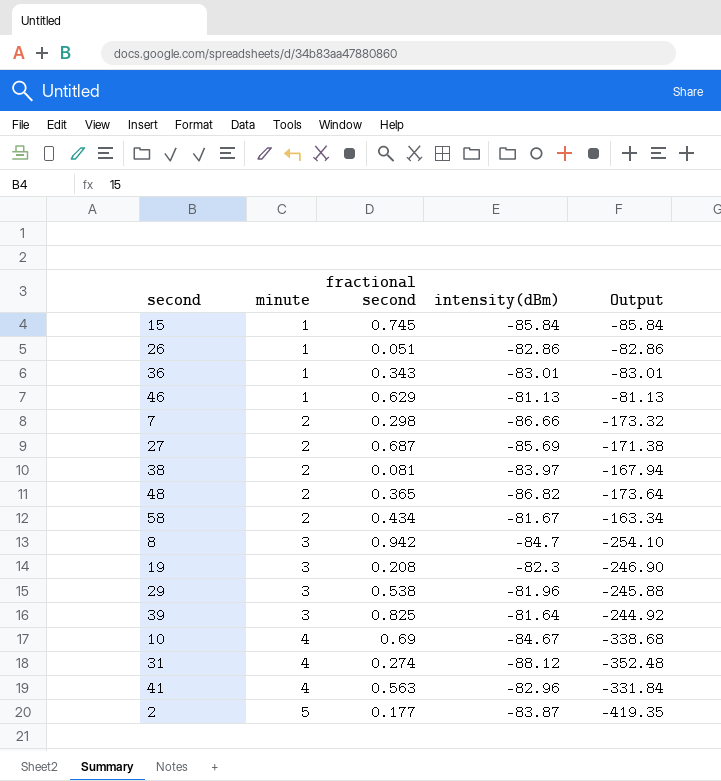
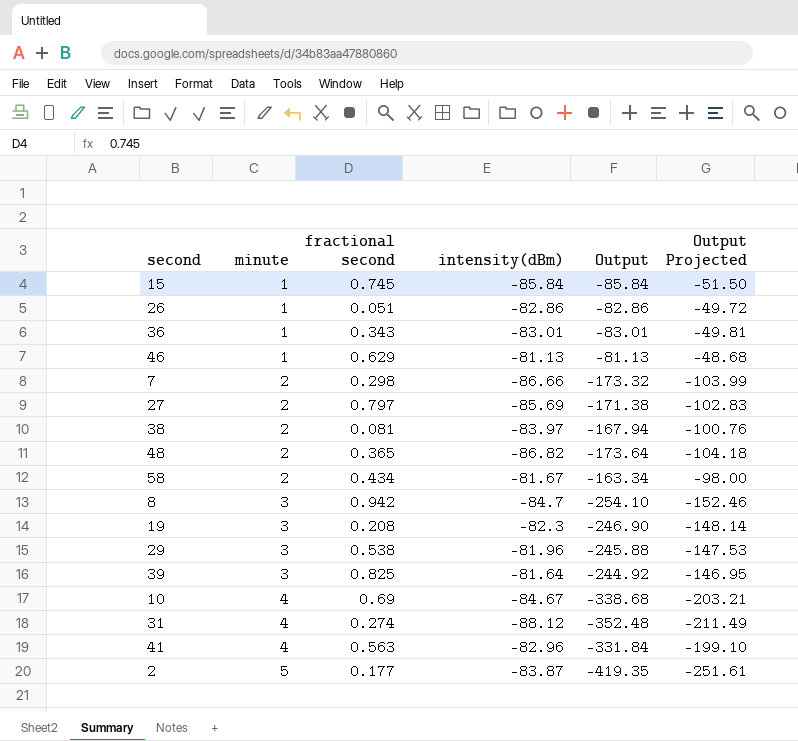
column Output Projected | formula: none -> [Output] * 0.6
27 | fractional second: 0.687 -> 0.797

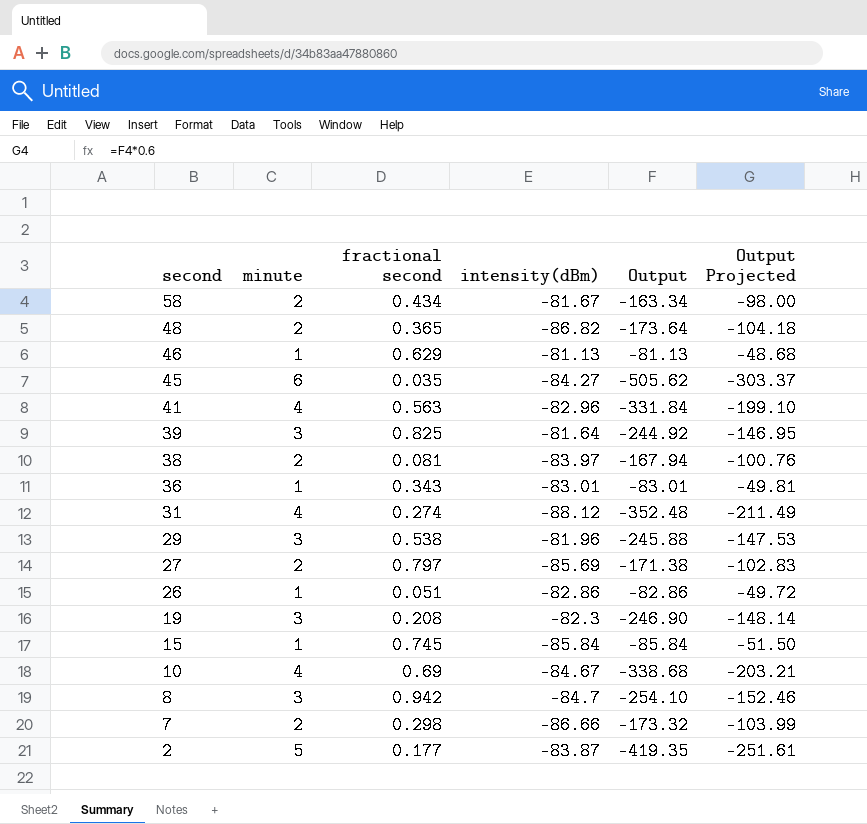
row order: minute ascending -> second descending
row 45: none -> 6 | 0.035 | -84.27 | -505.62 | -303.37

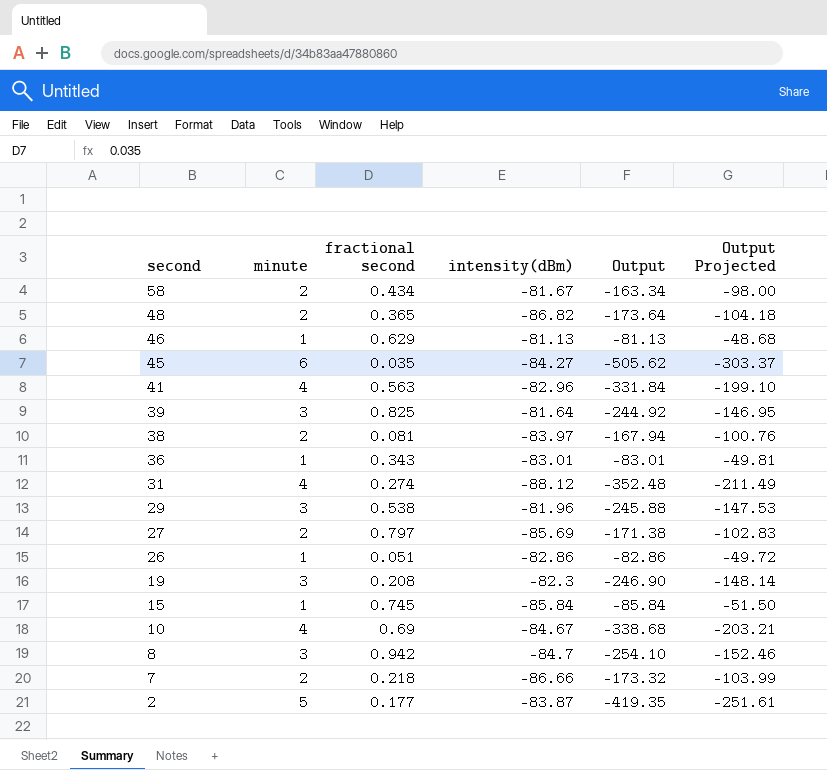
7 | fractional second: 0.298 -> 0.218

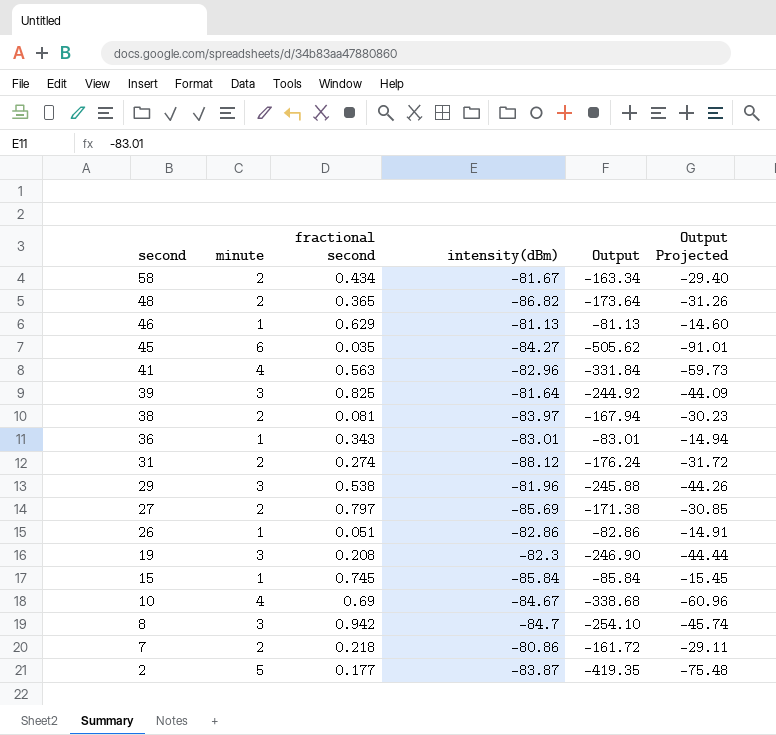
column Output Projected | formula: [Output] * 0.6 -> [Output] * 0.18
31 | minute: 4 -> 2
31 | Output: -352.48 -> -176.24
7 | intensity(dBm): -86.66 -> -80.86
7 | Output: -173.32 -> -161.72

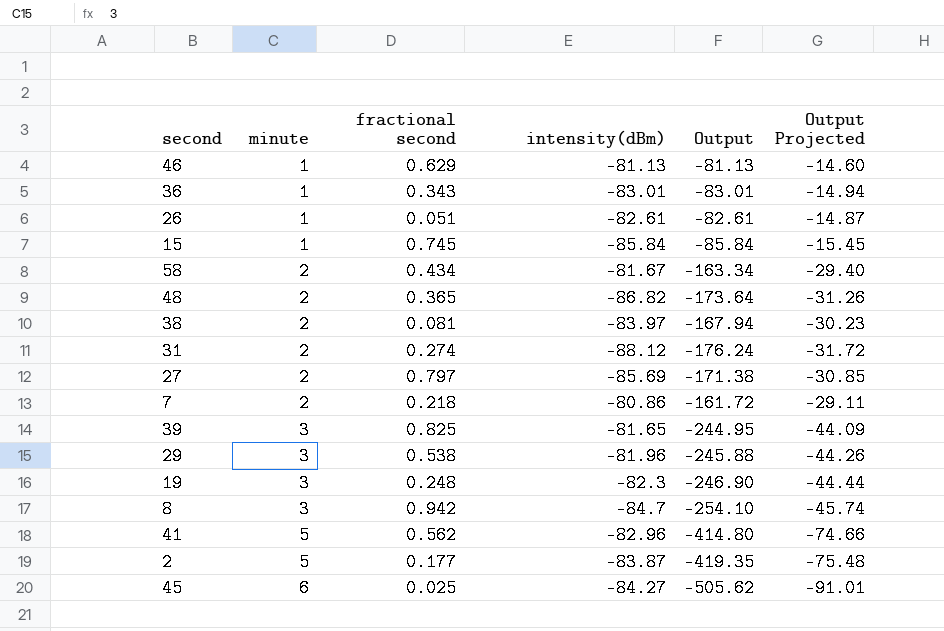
row order: second descending -> minute ascending
row 10: 4 | 0.69 | -84.67 | -338.68 | -60.96 -> none
26 | intensity(dBm): -82.86 -> -82.61
26 | Output: -82.86 -> -82.61
26 | Output Projected: -14.91 -> -14.87
39 | intensity(dBm): -81.64 -> -81.65
39 | Output: -244.92 -> -244.95
19 | fractional second: 0.208 -> 0.248
41 | minute: 4 -> 5
41 | fractional second: 0.563 -> 0.562
41 | Output: -331.84 -> -414.80
41 | Output Projected: -59.73 -> -74.66
45 | fractional second: 0.035 -> 0.025

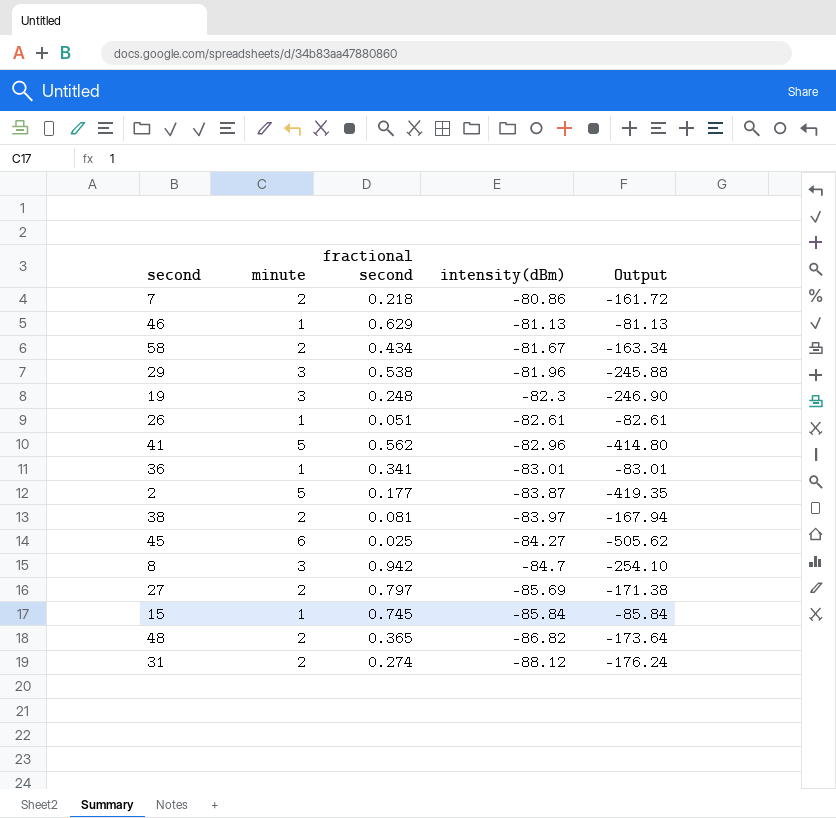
row order: minute ascending -> intensity(dBm) descending
column Output Projected | formula: [Output] * 0.18 -> none
row 39: 3 | 0.825 | -81.65 | -244.95 | -44.09 -> none
36 | fractional second: 0.343 -> 0.341

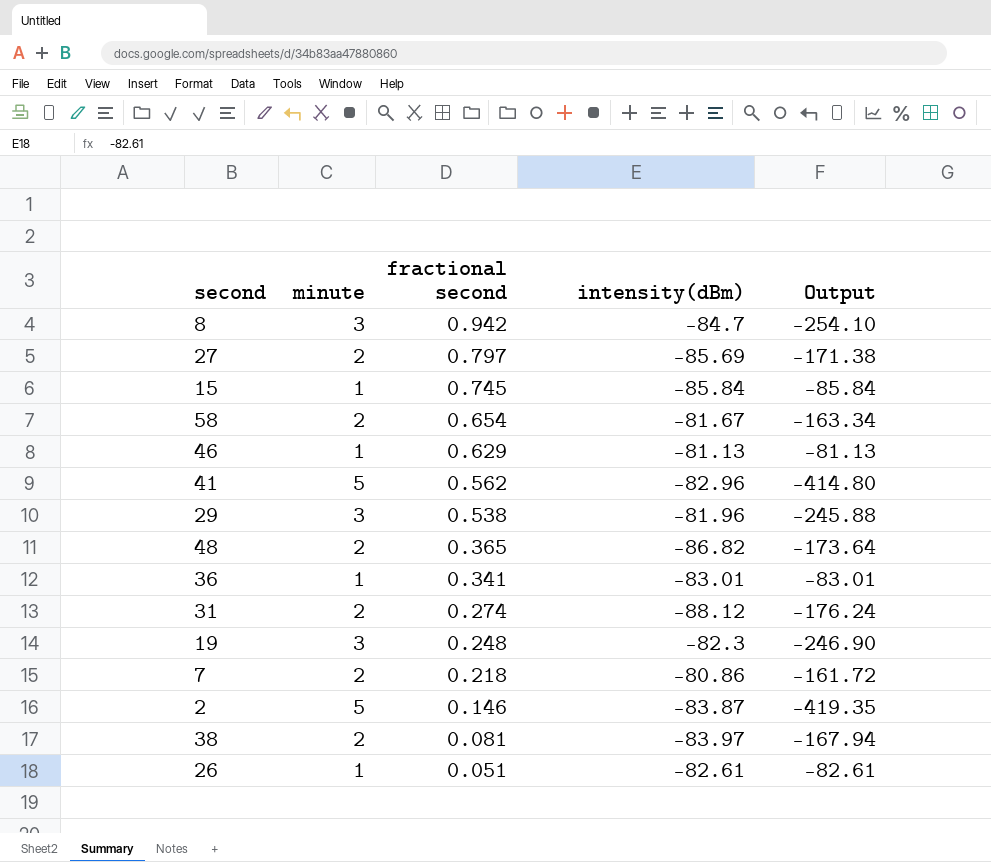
row order: intensity(dBm) descending -> fractional second descending
row 45: 6 | 0.025 | -84.27 | -505.62 -> none
58 | fractional second: 0.434 -> 0.654
2 | fractional second: 0.177 -> 0.146

